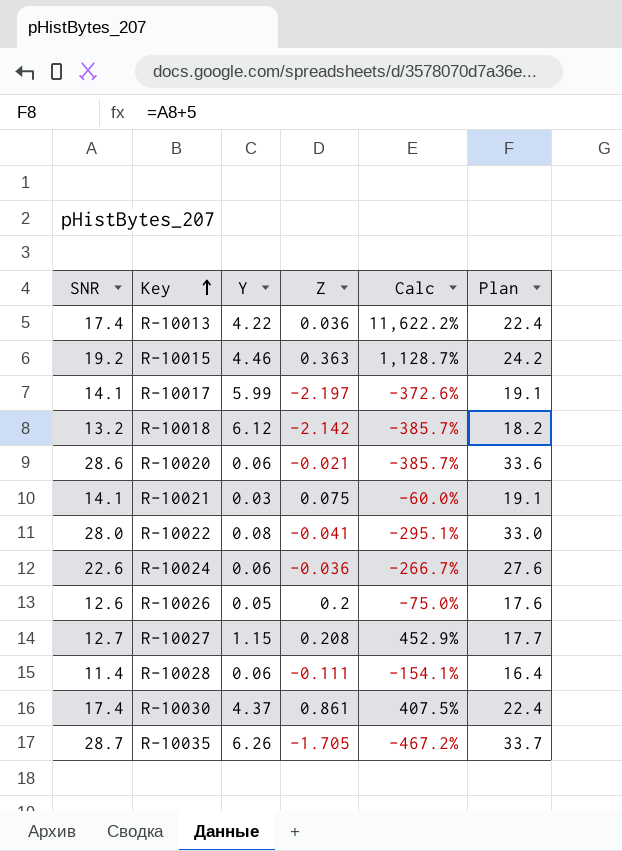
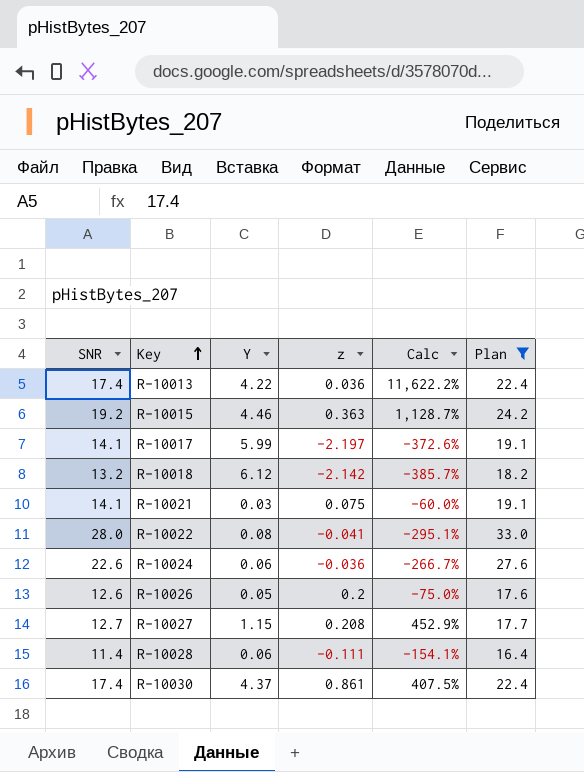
filter: none -> Plan <= 33.0
column name: Z -> z

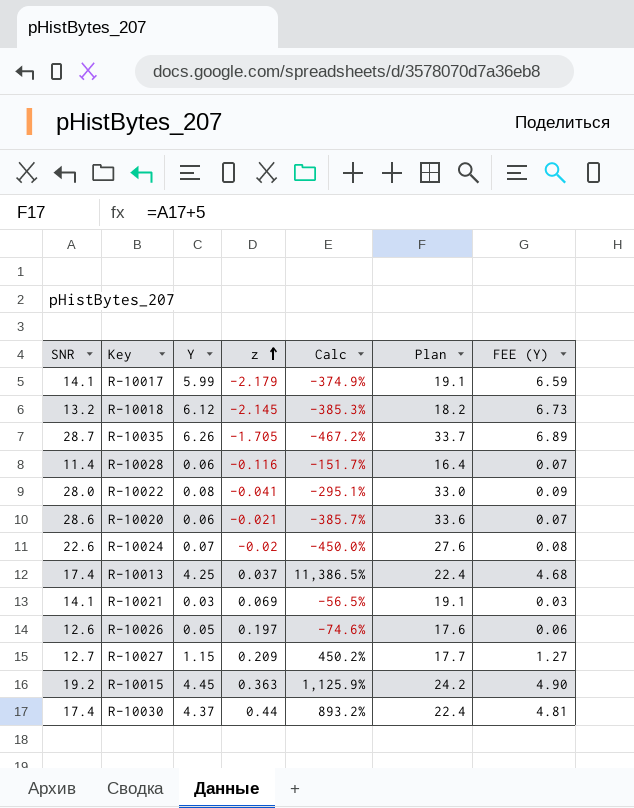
filter: Plan <= 33.0 -> none
row order: Key ascending -> z ascending
column FEE (Y) | formula: none -> [Y] * 1.1
R-10017 | z: -2.197 -> -2.179
R-10017 | Calc: -372.6% -> -374.9%
R-10018 | z: -2.142 -> -2.145
R-10018 | Calc: -385.7% -> -385.3%
R-10028 | z: -0.111 -> -0.116
R-10028 | Calc: -154.1% -> -151.7%
R-10024 | Y: 0.06 -> 0.07
R-10024 | z: -0.036 -> -0.02
R-10024 | Calc: -266.7% -> -450.0%
R-10013 | Y: 4.22 -> 4.25
R-10013 | z: 0.036 -> 0.037
R-10013 | Calc: 11,622.2% -> 11,386.5%
R-10021 | z: 0.075 -> 0.069
R-10021 | Calc: -60.0% -> -56.5%
R-10026 | z: 0.2 -> 0.197
R-10026 | Calc: -75.0% -> -74.6%
R-10027 | z: 0.208 -> 0.209
R-10027 | Calc: 452.9% -> 450.2%
R-10015 | Y: 4.46 -> 4.45
R-10015 | Calc: 1,128.7% -> 1,125.9%
R-10030 | z: 0.861 -> 0.44
R-10030 | Calc: 407.5% -> 893.2%

